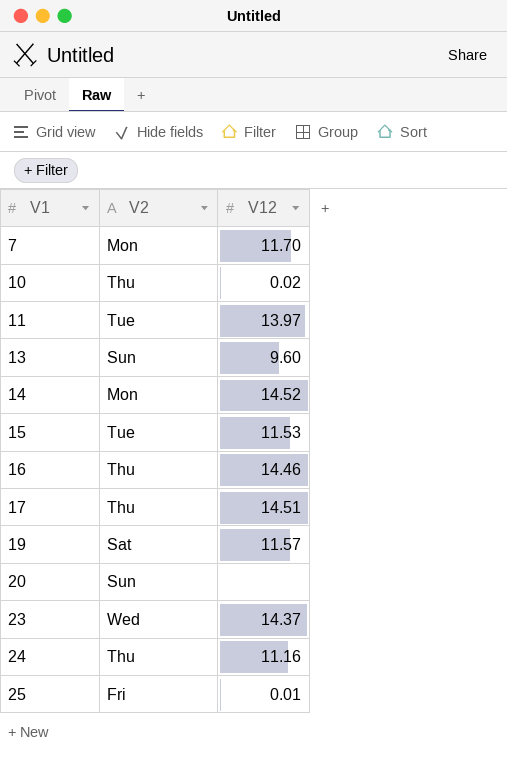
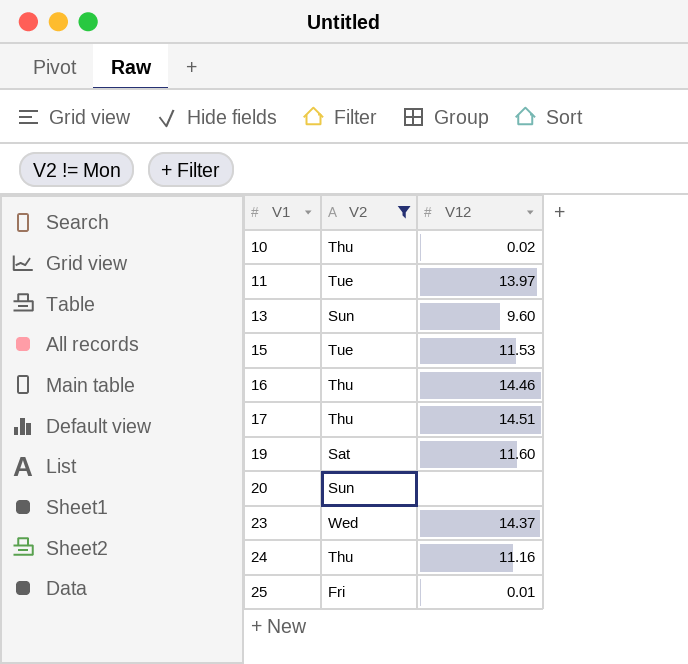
filter: none -> V2 != Mon
19 | V12: 11.57 -> 11.60

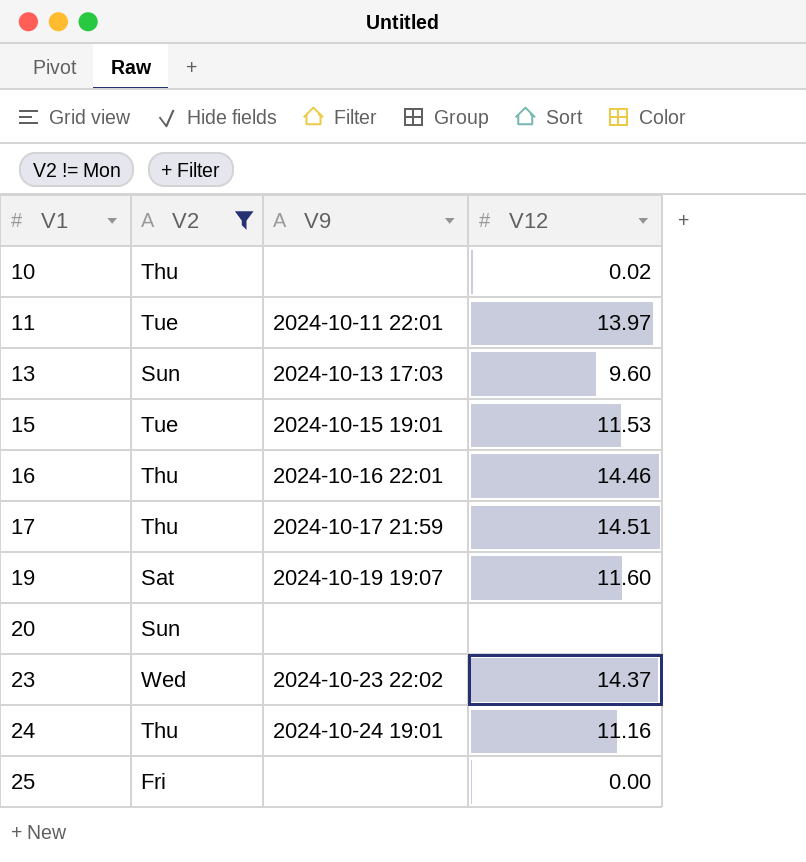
column V9 | position: none -> 3
25 | V12: 0.01 -> 0.00

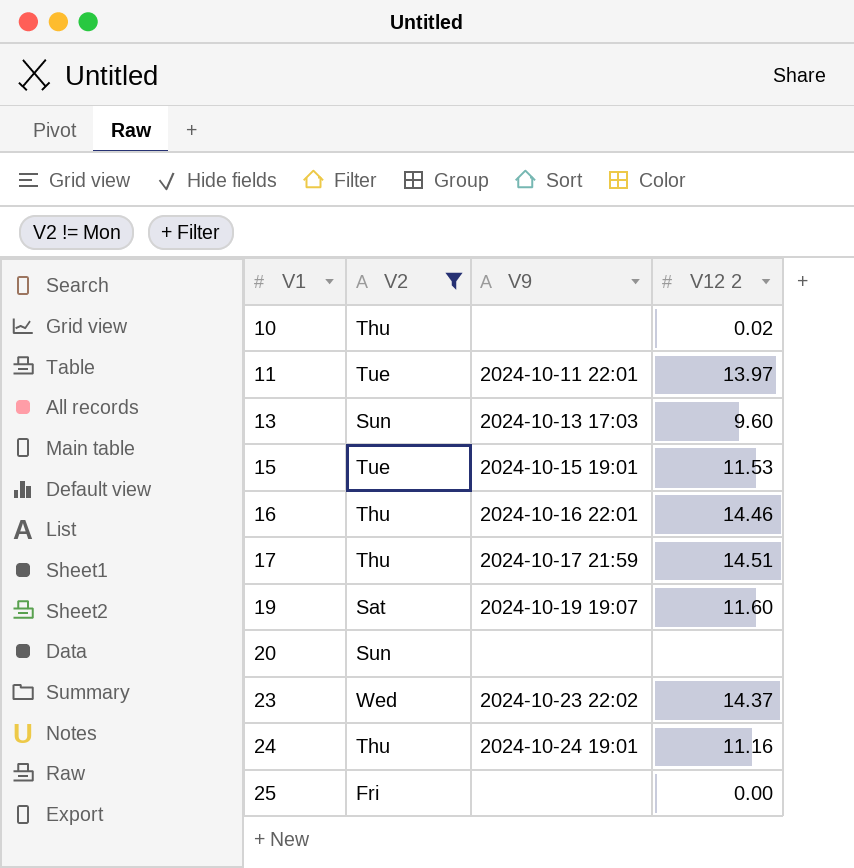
column name: V12 -> V12 2

